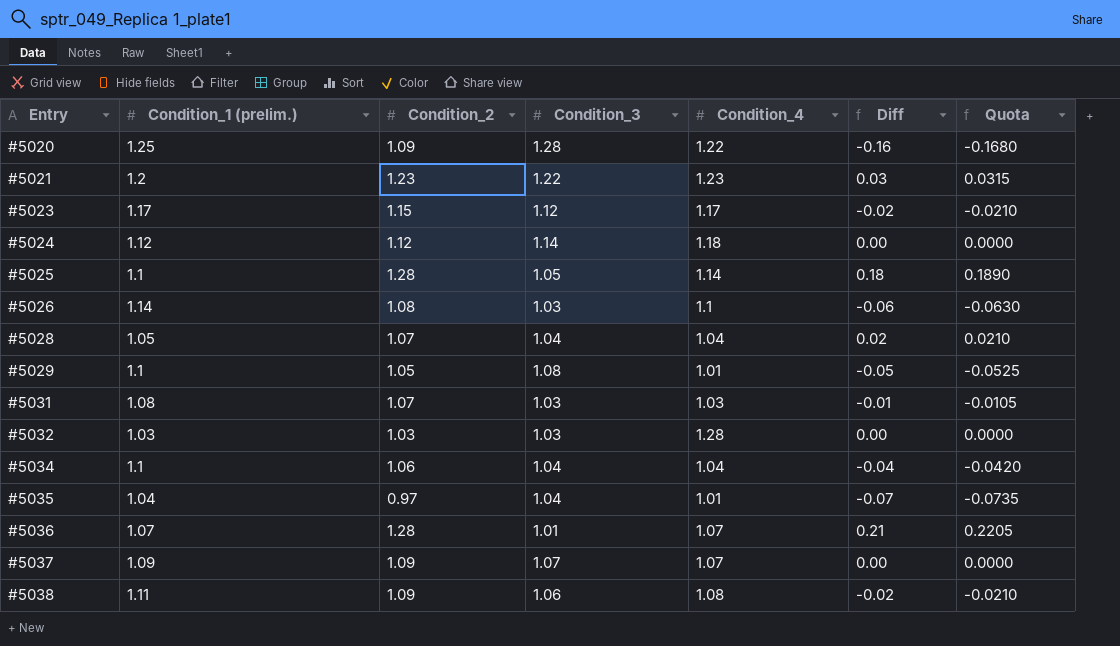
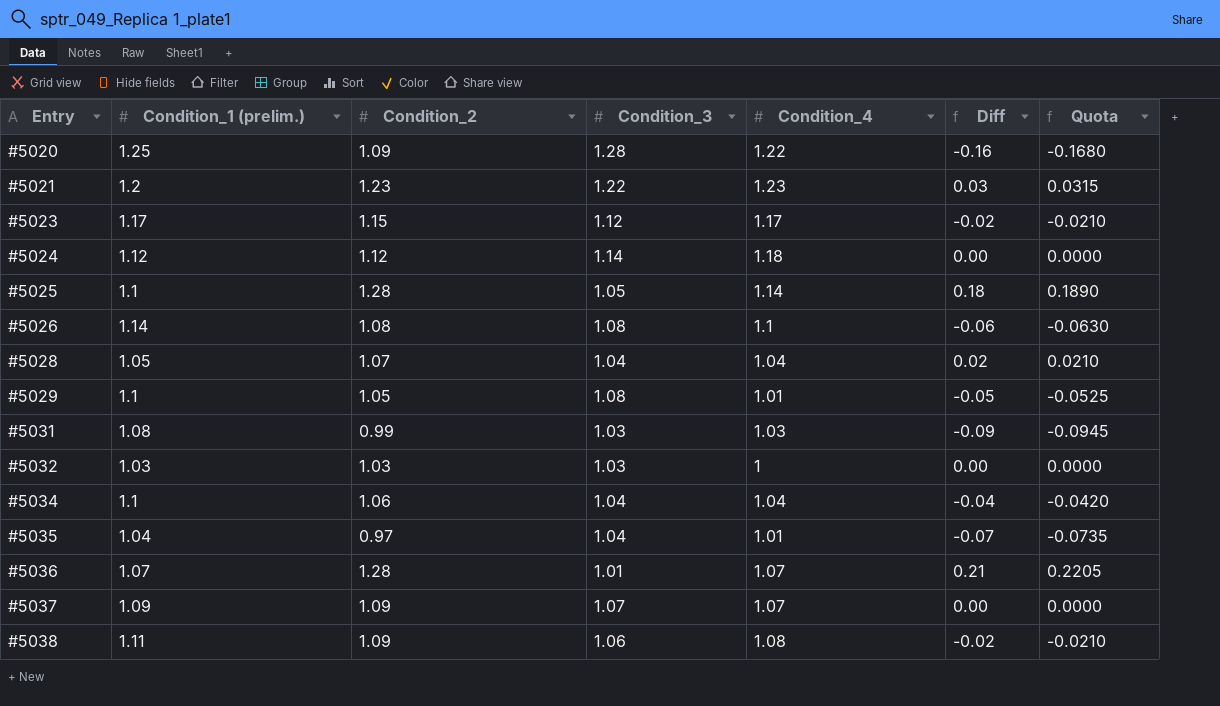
#5026 | Condition_3: 1.03 -> 1.08
#5031 | Condition_2: 1.07 -> 0.99
#5031 | Diff: -0.01 -> -0.09
#5031 | Quota: -0.0105 -> -0.0945
#5032 | Condition_4: 1.28 -> 1

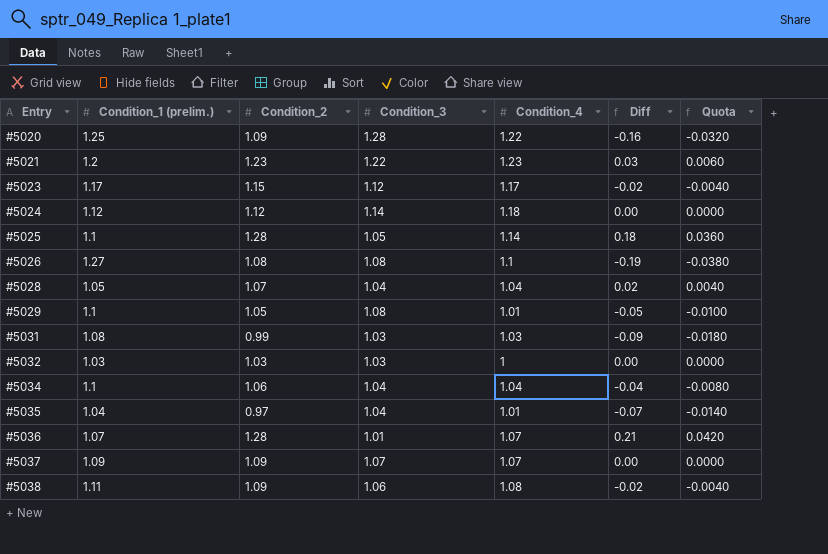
column Quota | formula: [Diff] * 1.05 -> [Diff] * 0.2
#5026 | Condition_1 (prelim.): 1.14 -> 1.27
#5026 | Diff: -0.06 -> -0.19

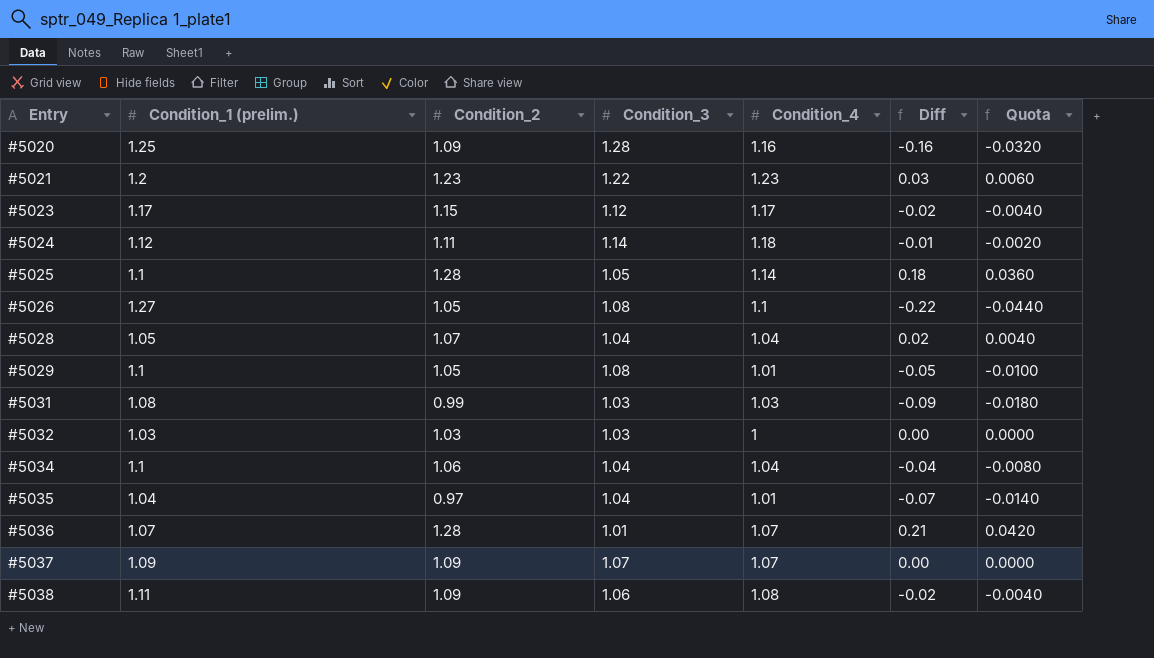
#5020 | Condition_4: 1.22 -> 1.16
#5024 | Condition_2: 1.12 -> 1.11
#5024 | Diff: 0.00 -> -0.01
#5024 | Quota: 0.0000 -> -0.0020
#5026 | Condition_2: 1.08 -> 1.05
#5026 | Diff: -0.19 -> -0.22
#5026 | Quota: -0.0380 -> -0.0440

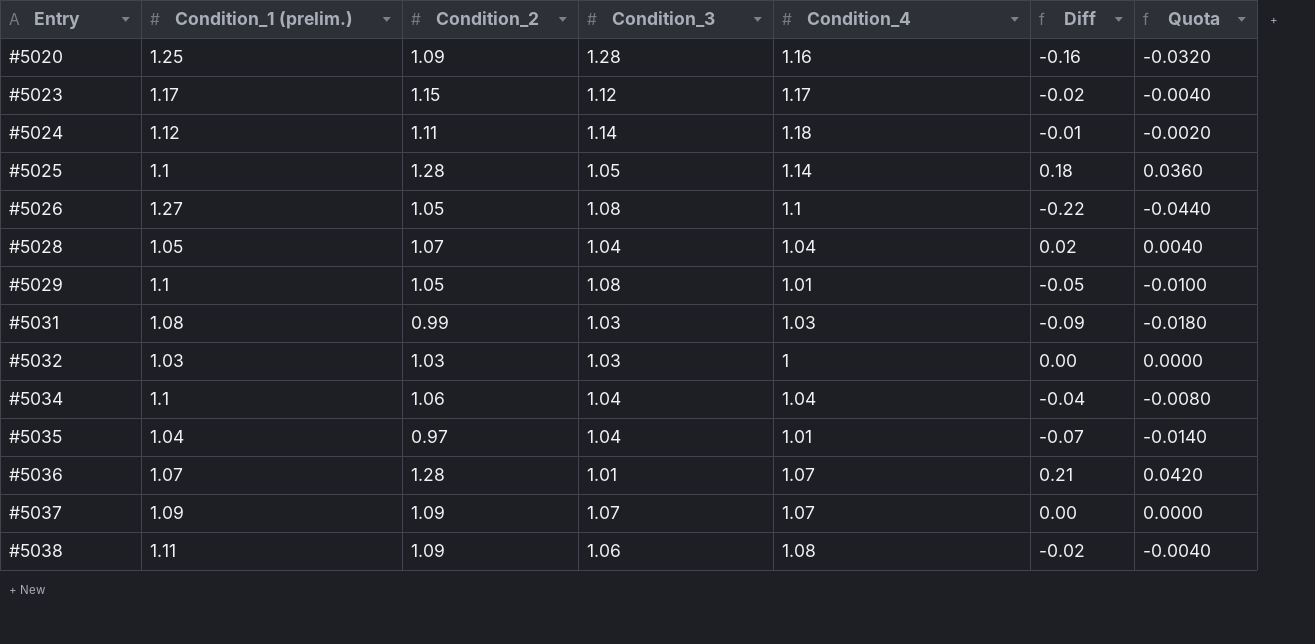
row #5021: 1.2 | 1.23 | 1.22 | 1.23 | 0.03 | 0.0060 -> none

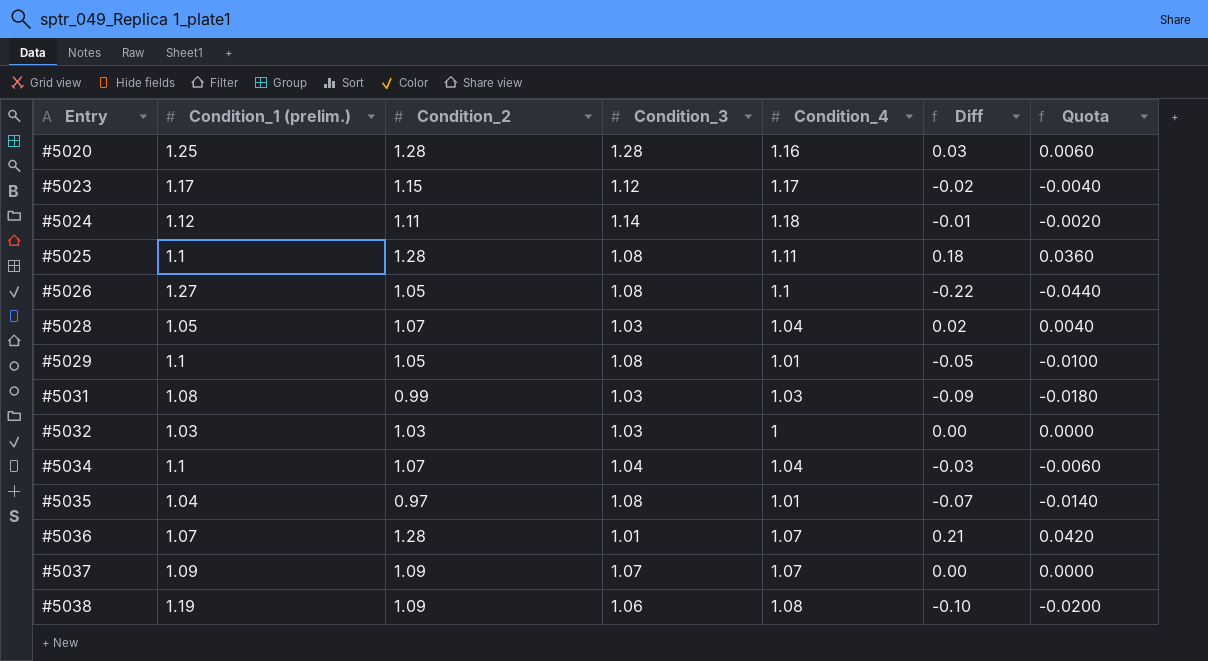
#5020 | Condition_2: 1.09 -> 1.28
#5020 | Diff: -0.16 -> 0.03
#5020 | Quota: -0.0320 -> 0.0060
#5025 | Condition_3: 1.05 -> 1.08
#5025 | Condition_4: 1.14 -> 1.11
#5028 | Condition_3: 1.04 -> 1.03
#5034 | Condition_2: 1.06 -> 1.07
#5034 | Diff: -0.04 -> -0.03
#5034 | Quota: -0.0080 -> -0.0060
#5035 | Condition_3: 1.04 -> 1.08
#5038 | Condition_1 (prelim.): 1.11 -> 1.19
#5038 | Diff: -0.02 -> -0.10
#5038 | Quota: -0.0040 -> -0.0200

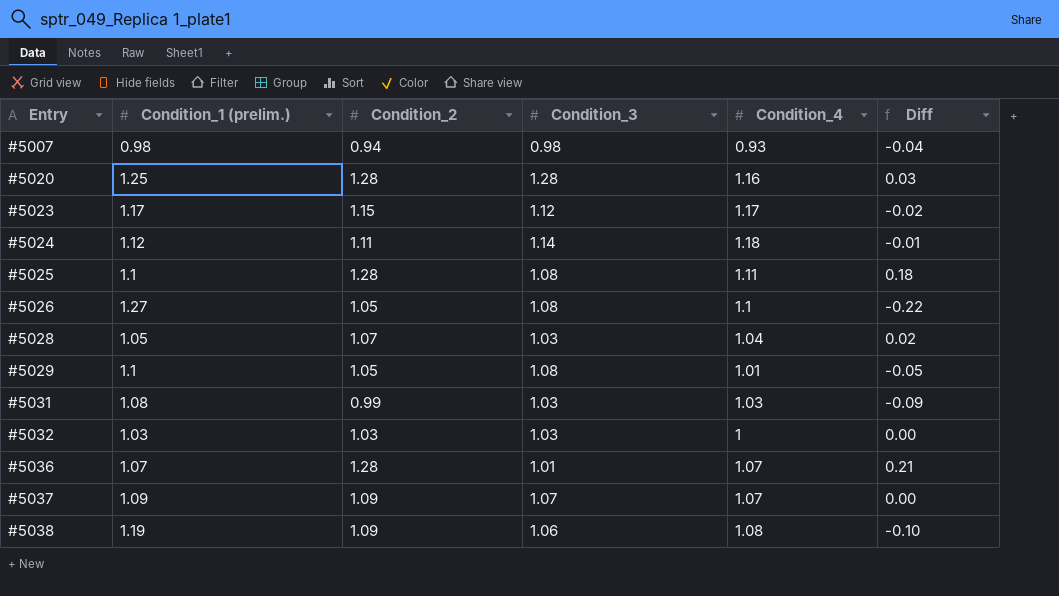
column Quota | formula: [Diff] * 0.2 -> none
row #5034: 1.1 | 1.07 | 1.04 | 1.04 | -0.03 | -0.0060 -> none
row #5035: 1.04 | 0.97 | 1.08 | 1.01 | -0.07 | -0.0140 -> none
row #5007: none -> 0.98 | 0.94 | 0.98 | 0.93 | -0.04

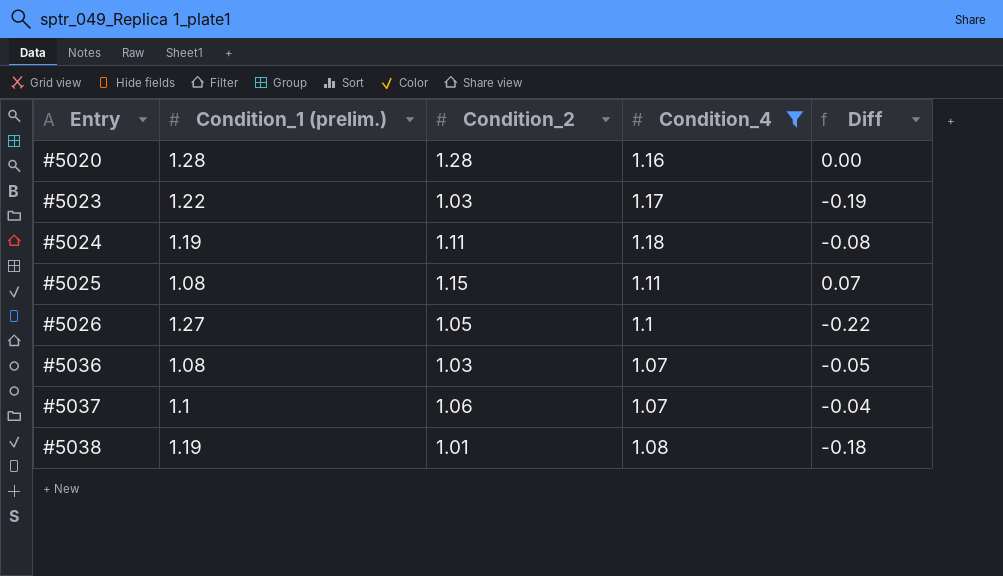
filter: none -> Condition_4 >= 1.07
column Condition_3 | position: 4 -> none
#5020 | Condition_1 (prelim.): 1.25 -> 1.28
#5020 | Diff: 0.03 -> 0.00
#5023 | Condition_1 (prelim.): 1.17 -> 1.22
#5023 | Condition_2: 1.15 -> 1.03
#5023 | Diff: -0.02 -> -0.19
#5024 | Condition_1 (prelim.): 1.12 -> 1.19
#5024 | Diff: -0.01 -> -0.08
#5025 | Condition_1 (prelim.): 1.1 -> 1.08
#5025 | Condition_2: 1.28 -> 1.15
#5025 | Diff: 0.18 -> 0.07
#5036 | Condition_1 (prelim.): 1.07 -> 1.08
#5036 | Condition_2: 1.28 -> 1.03
#5036 | Diff: 0.21 -> -0.05
#5037 | Condition_1 (prelim.): 1.09 -> 1.1
#5037 | Condition_2: 1.09 -> 1.06
#5037 | Diff: 0.00 -> -0.04
#5038 | Condition_2: 1.09 -> 1.01
#5038 | Diff: -0.10 -> -0.18

